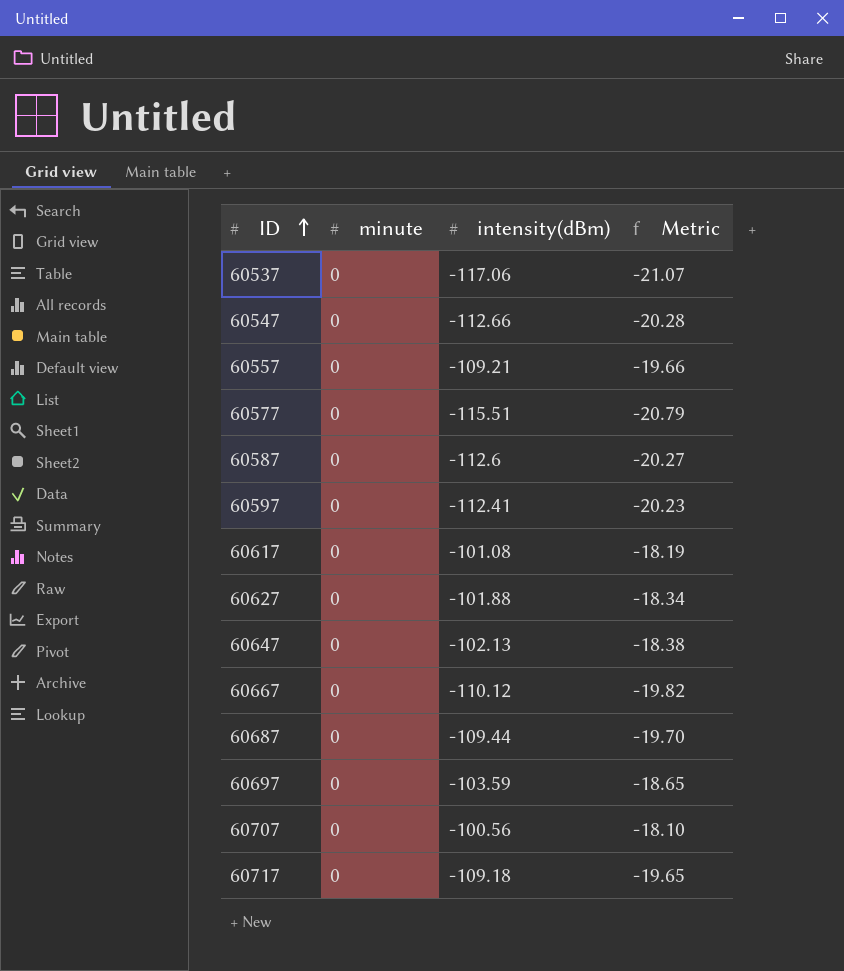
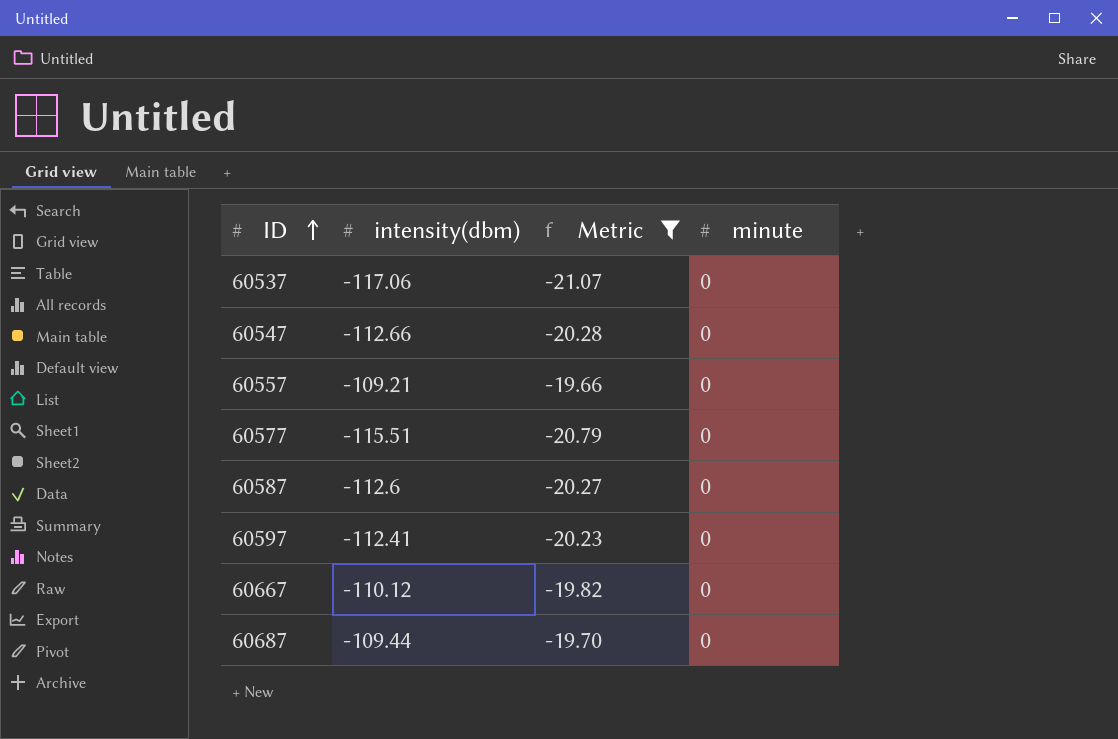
filter: none -> Metric <= -19.66
column name: intensity(dBm) -> intensity(dbm)
column minute | position: 2 -> 4

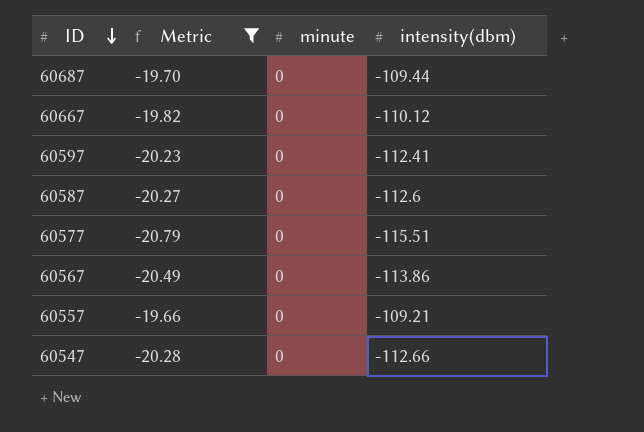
row order: ID ascending -> ID descending
column intensity(dbm) | position: 2 -> 4
row 60537: -117.06 | -21.07 | 0 -> none
row 60567: none -> -20.49 | 0 | -113.86

